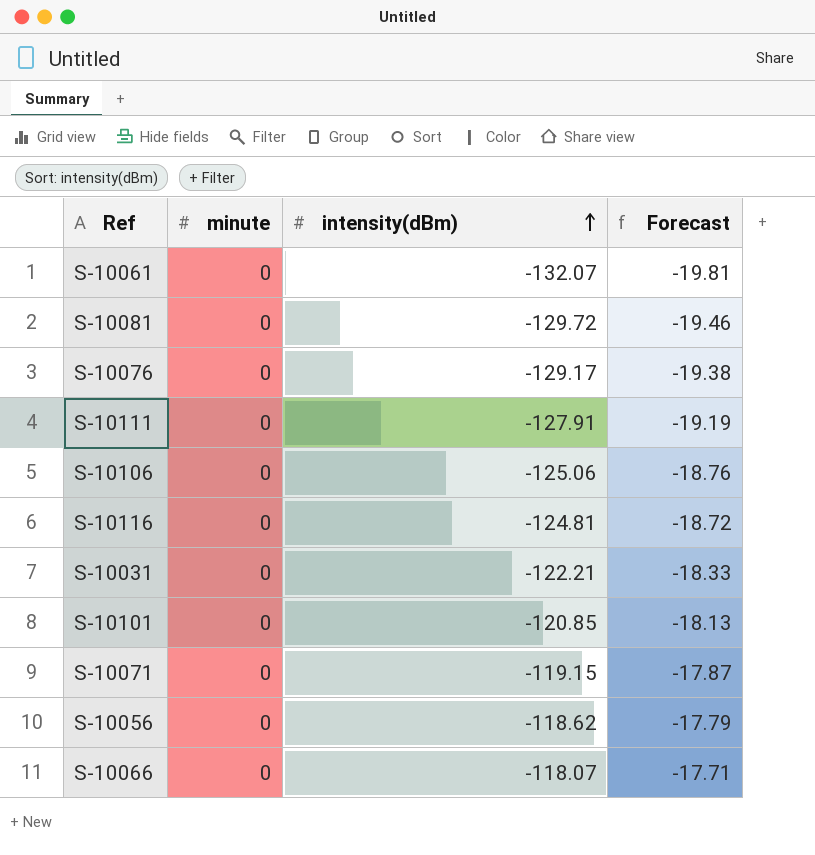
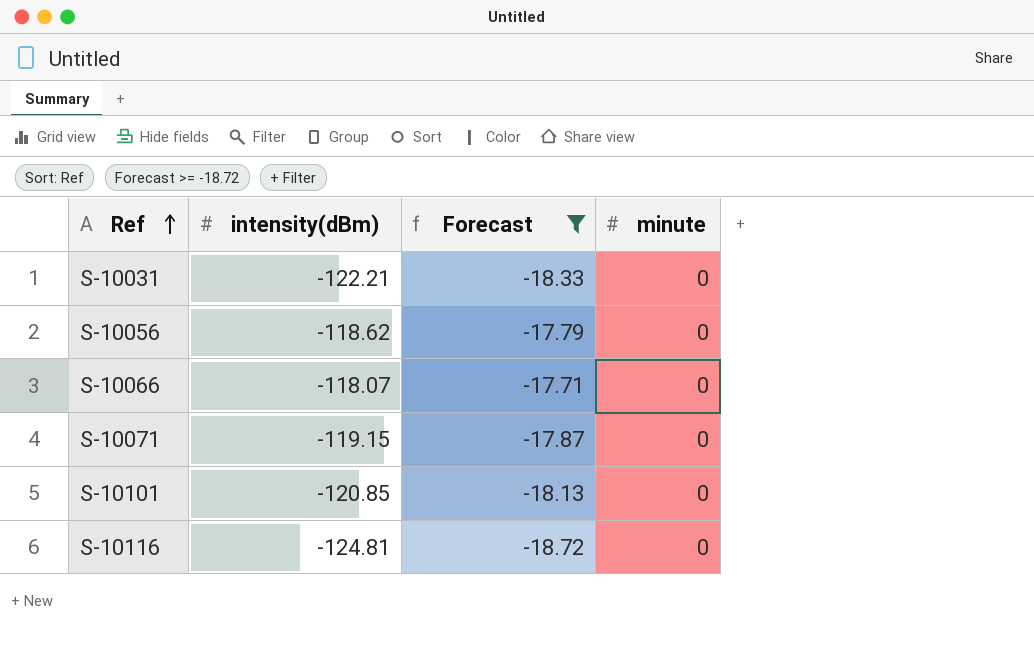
filter: none -> Forecast >= -18.72
row order: intensity(dBm) ascending -> Ref ascending
column minute | position: 2 -> 4

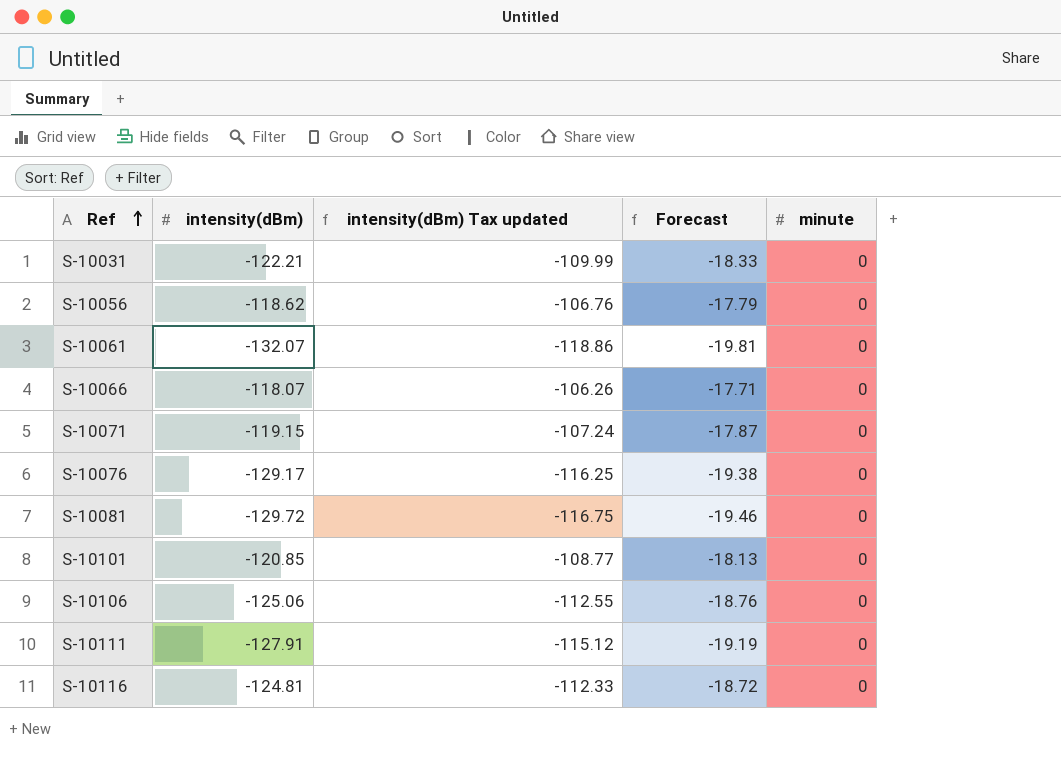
filter: Forecast >= -18.72 -> none
column intensity(dBm) Tax updated | formula: none -> [intensity(dBm)] * 0.9

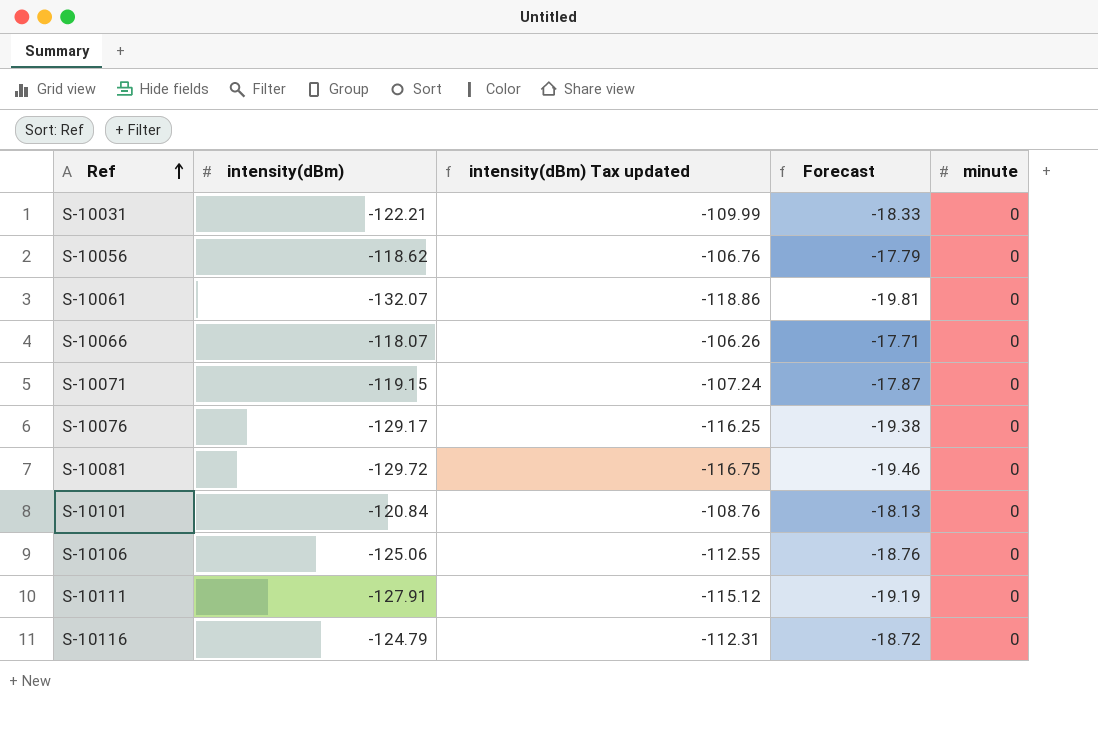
S-10101 | intensity(dBm): -120.85 -> -120.84
S-10101 | intensity(dBm) Tax updated: -108.77 -> -108.76
S-10116 | intensity(dBm): -124.81 -> -124.79
S-10116 | intensity(dBm) Tax updated: -112.33 -> -112.31

